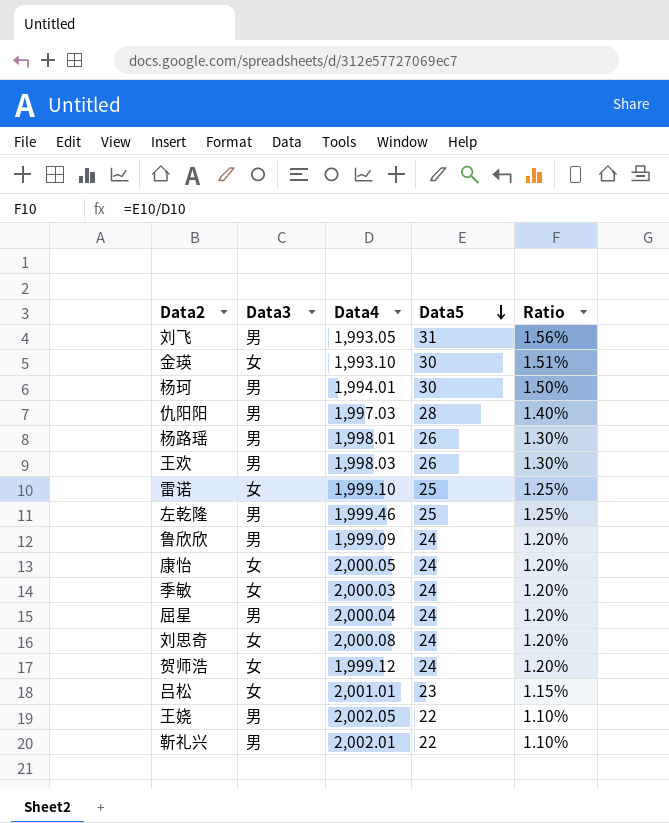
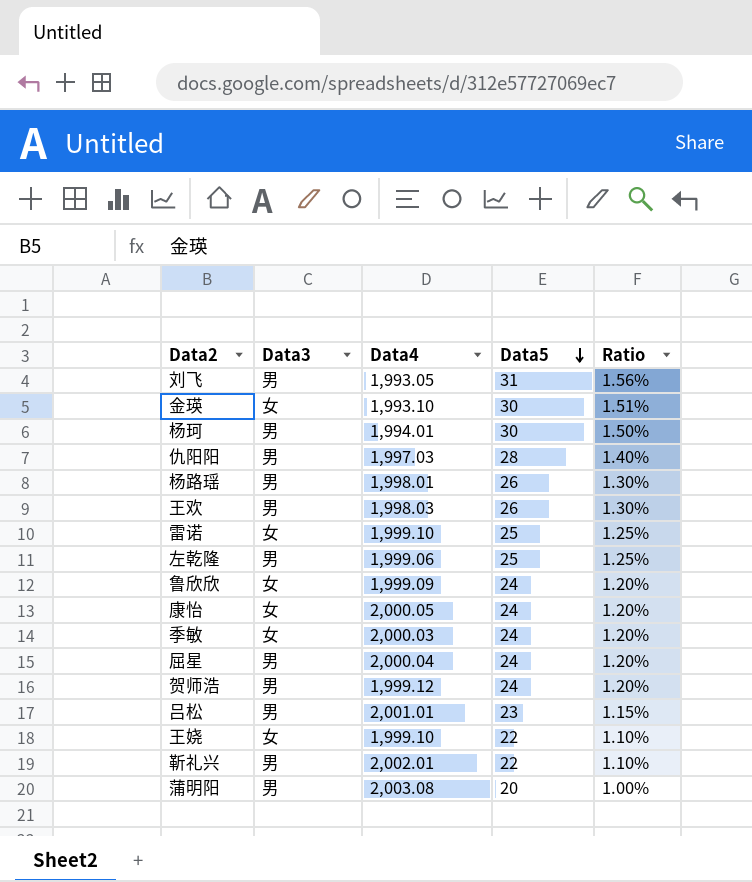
row 刘思奇: 女 | 2,000.08 | 24 | 1.20% -> none
左乾隆 | Data4: 1,999.46 -> 1,999.06
鲁欣欣 | Data3: 男 -> 女
贺师浩 | Data3: 女 -> 男
吕松 | Data3: 女 -> 男
王娆 | Data3: 男 -> 女
王娆 | Data4: 2,002.05 -> 1,999.10
row 蒲明阳: none -> 男 | 2,003.08 | 20 | 1.00%

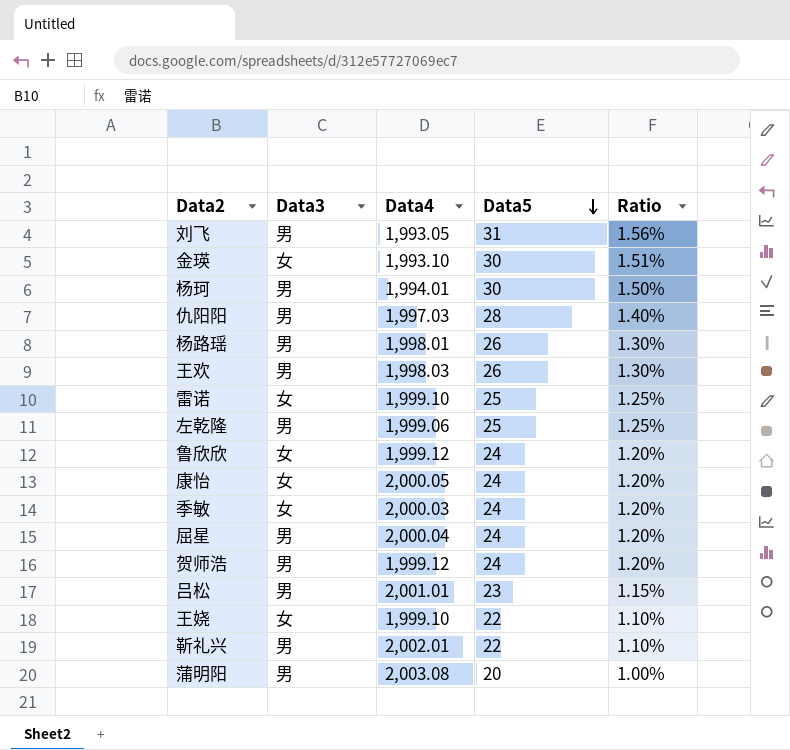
鲁欣欣 | Data4: 1,999.09 -> 1,999.12

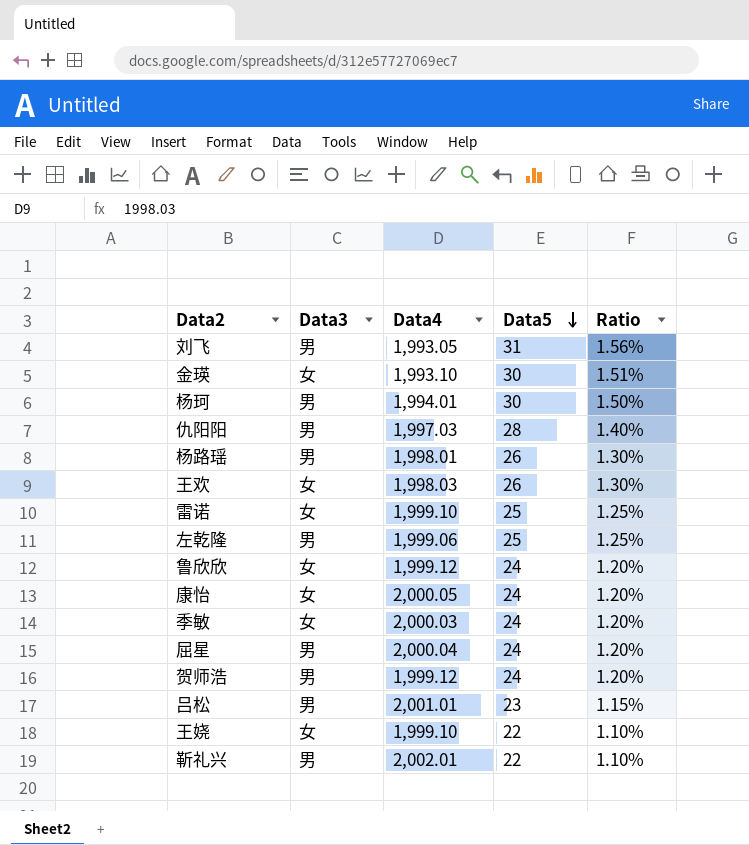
row 蒲明阳: 男 | 2,003.08 | 20 | 1.00% -> none
王欢 | Data3: 男 -> 女

